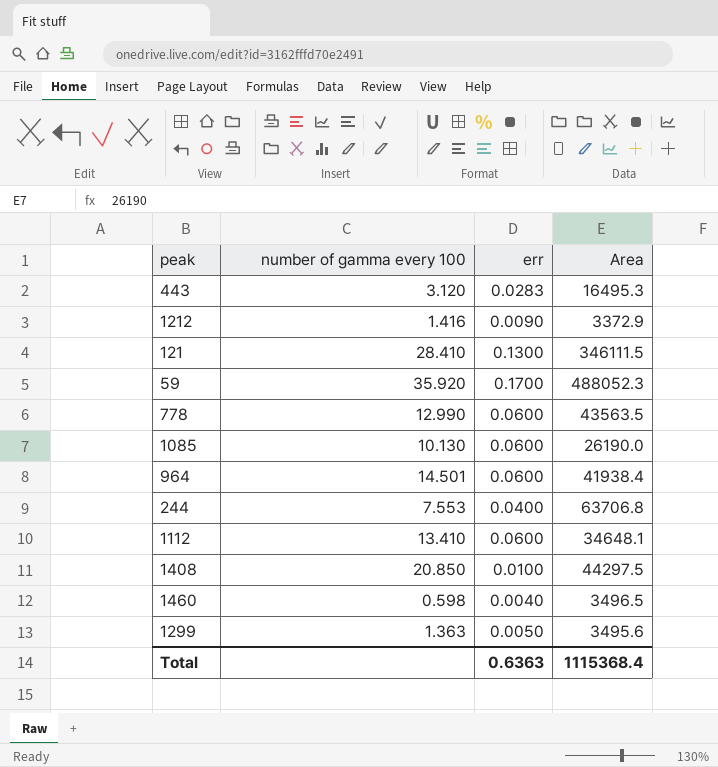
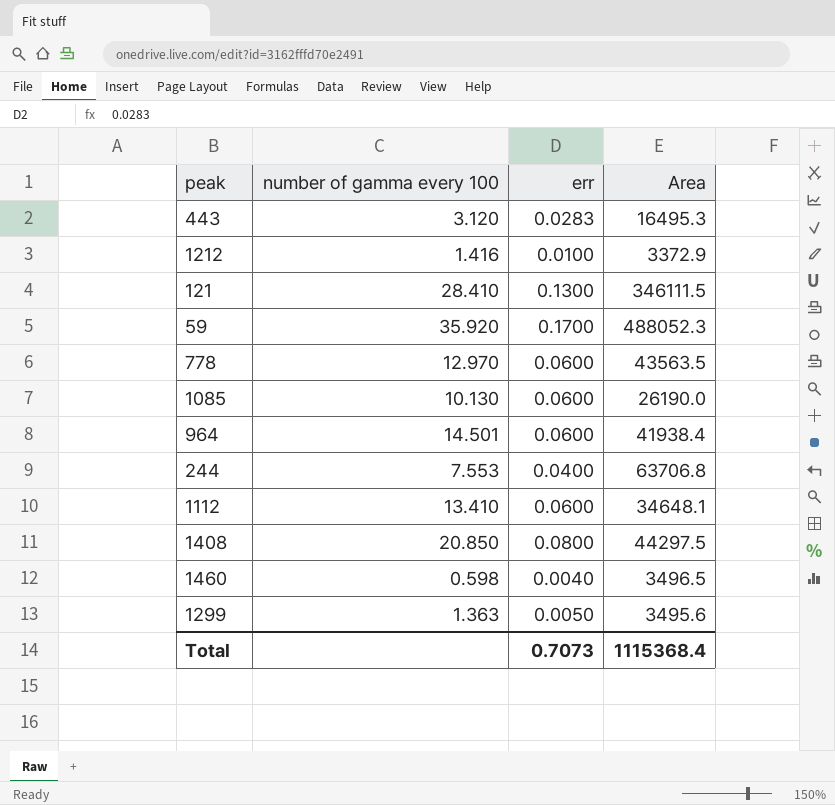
1212 | err: 0.0090 -> 0.0100
778 | number of gamma every 100: 12.990 -> 12.970
1408 | err: 0.0100 -> 0.0800
Total | err: 0.6363 -> 0.7073

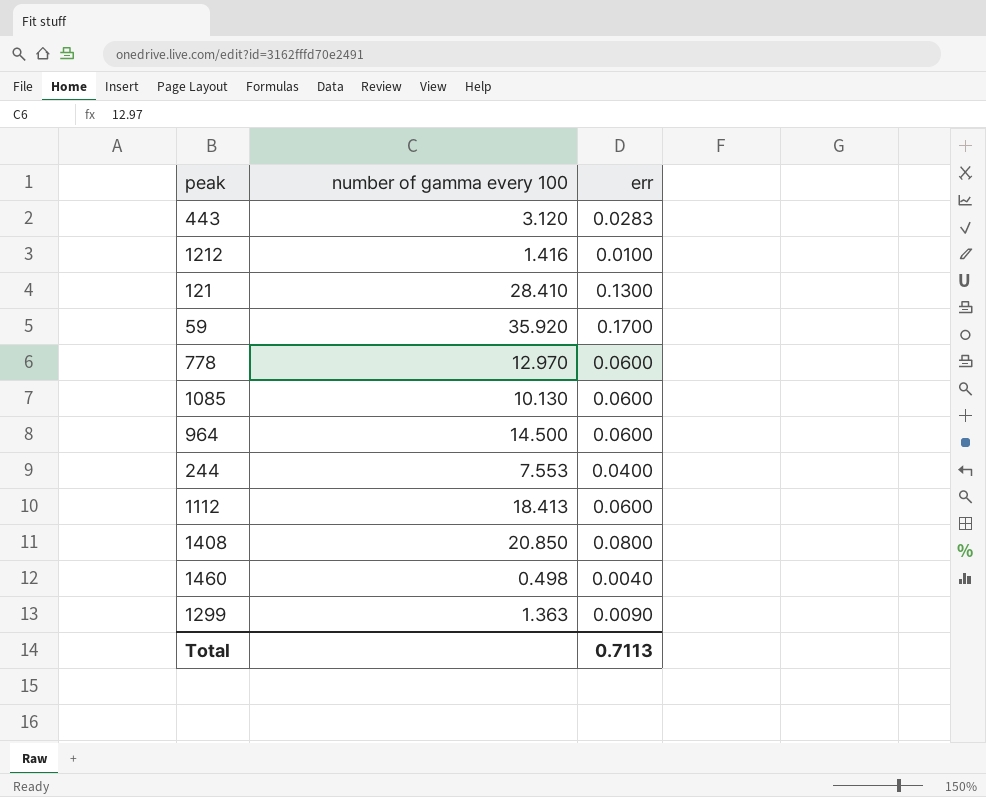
column Area | position: 4 -> none
964 | number of gamma every 100: 14.501 -> 14.500
1112 | number of gamma every 100: 13.410 -> 18.413
1460 | number of gamma every 100: 0.598 -> 0.498
1299 | err: 0.0050 -> 0.0090
Total | err: 0.7073 -> 0.7113

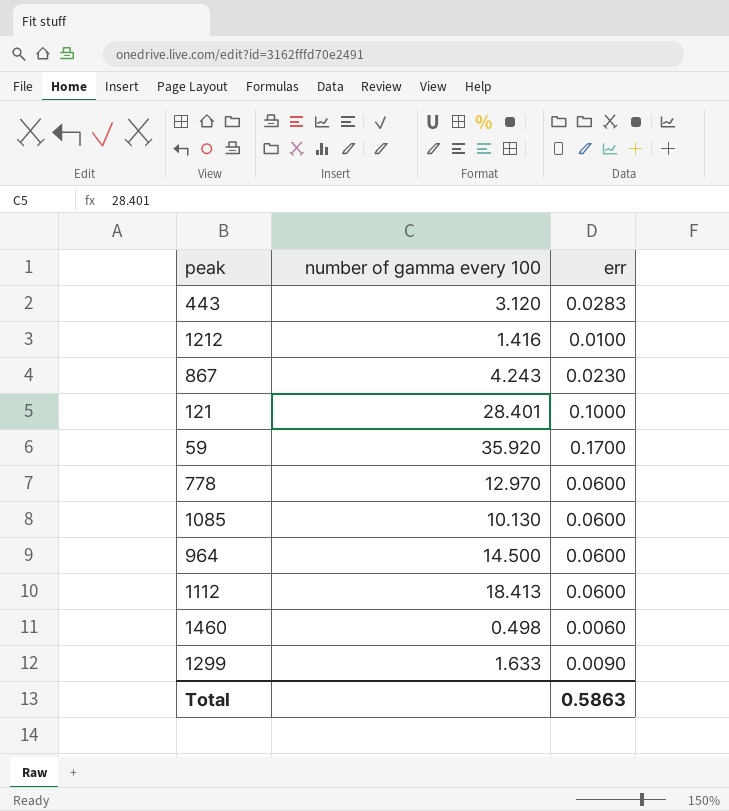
row 244: 7.553 | 0.0400 -> none
row 1408: 20.850 | 0.0800 -> none
row 867: none -> 4.243 | 0.0230
121 | number of gamma every 100: 28.410 -> 28.401
121 | err: 0.1300 -> 0.1000
1460 | err: 0.0040 -> 0.0060
1299 | number of gamma every 100: 1.363 -> 1.633
Total | err: 0.7113 -> 0.5863

